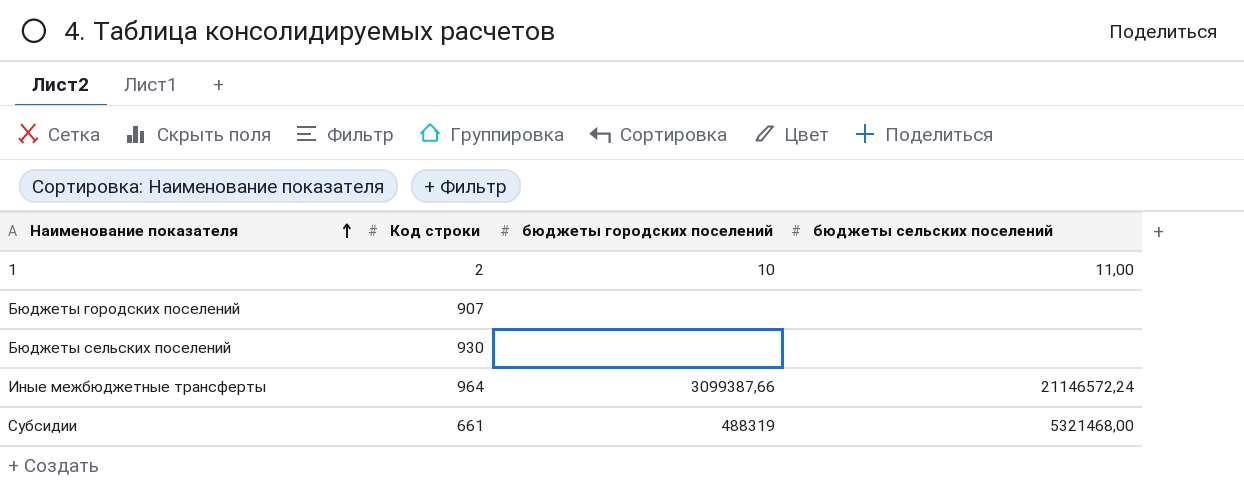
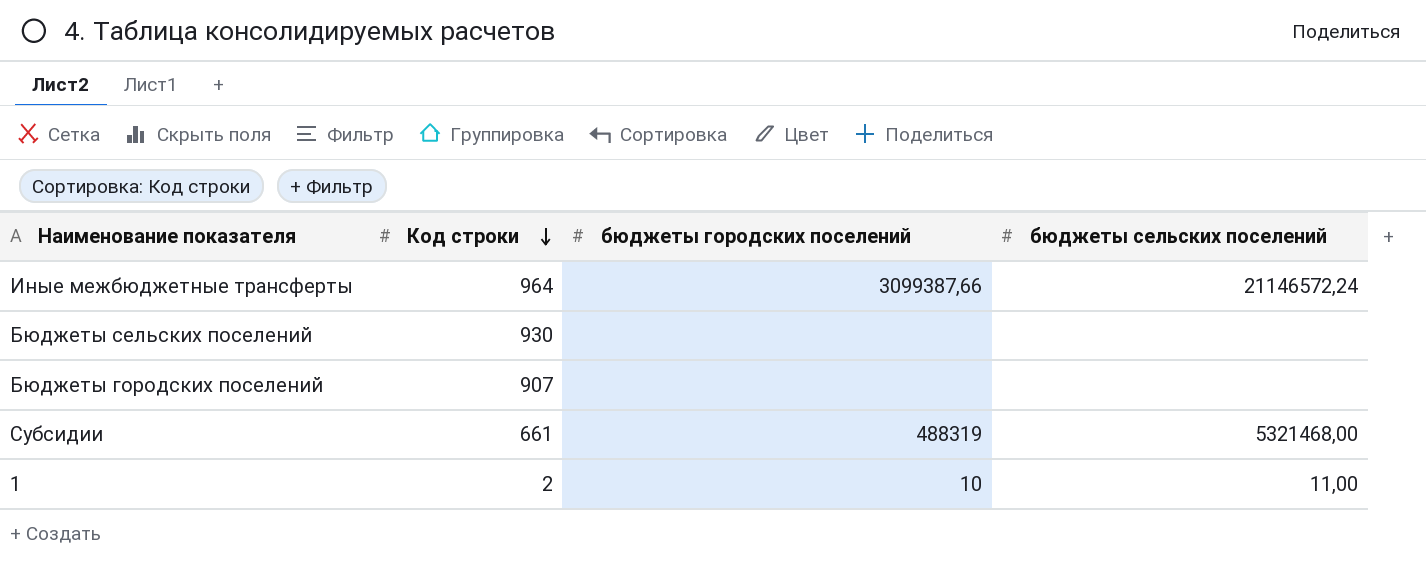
row order: Наименование показателя ascending -> Код строки descending

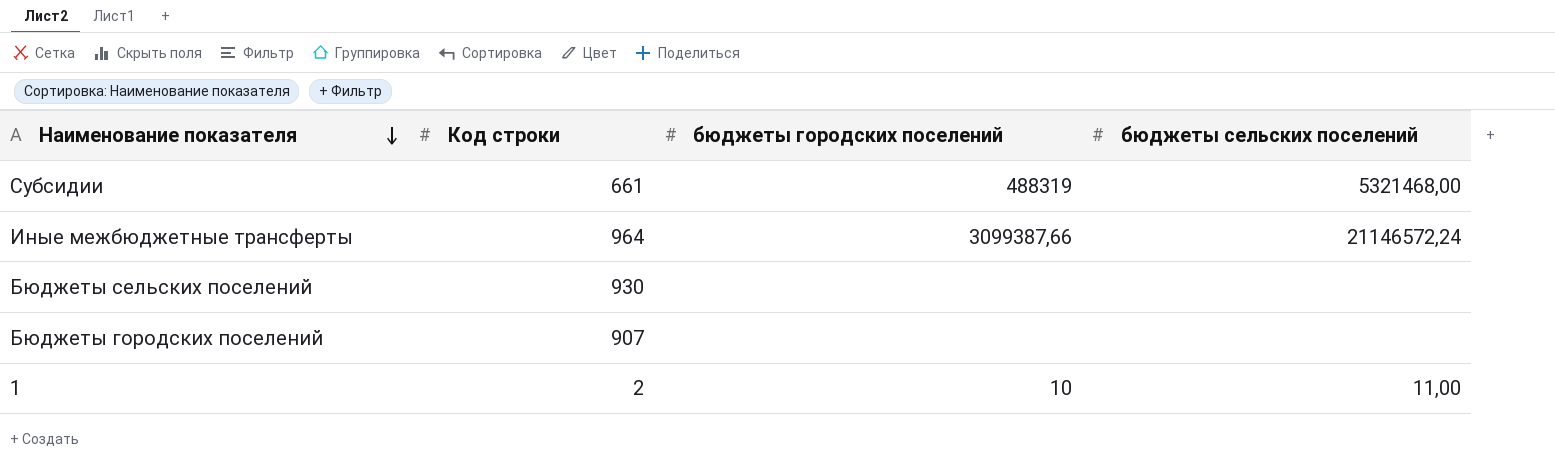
row order: Код строки descending -> Наименование показателя descending

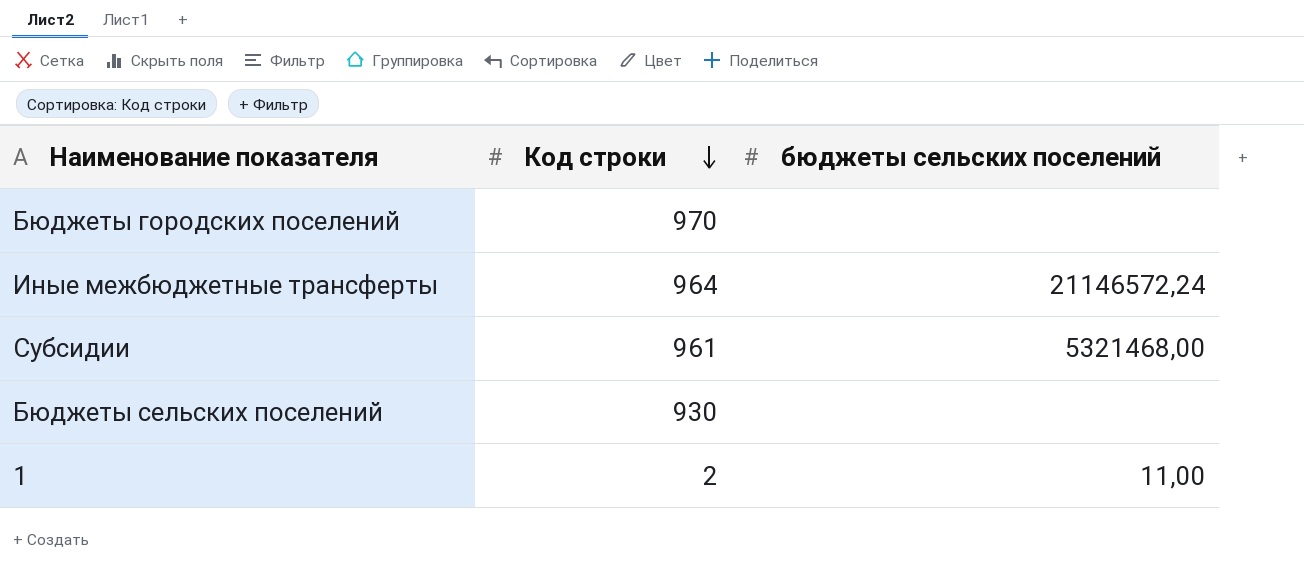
row order: Наименование показателя descending -> Код строки descending
column бюджеты городских поселений | position: 3 -> none
Бюджеты городских поселений | Код строки: 907 -> 970
Субсидии | Код строки: 661 -> 961

